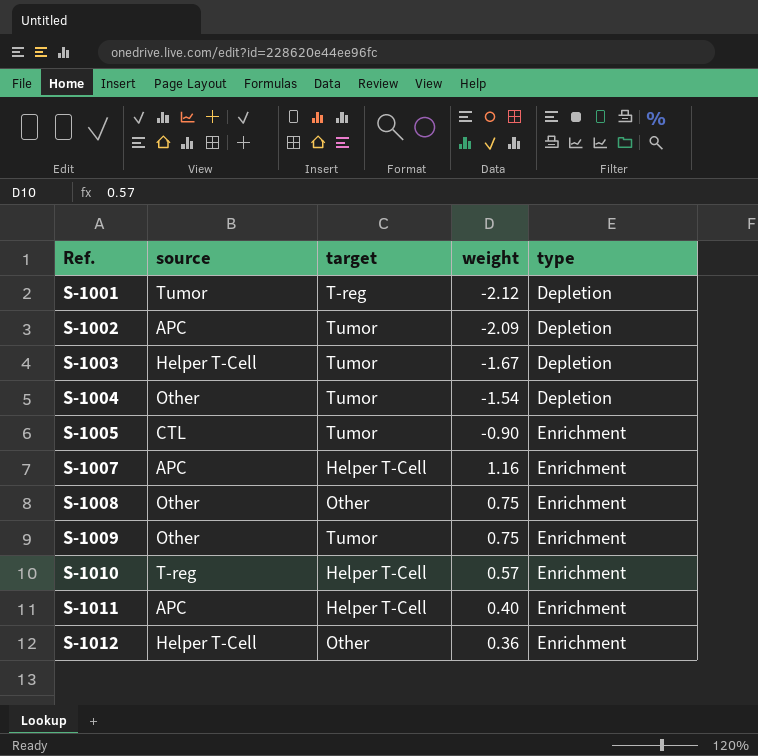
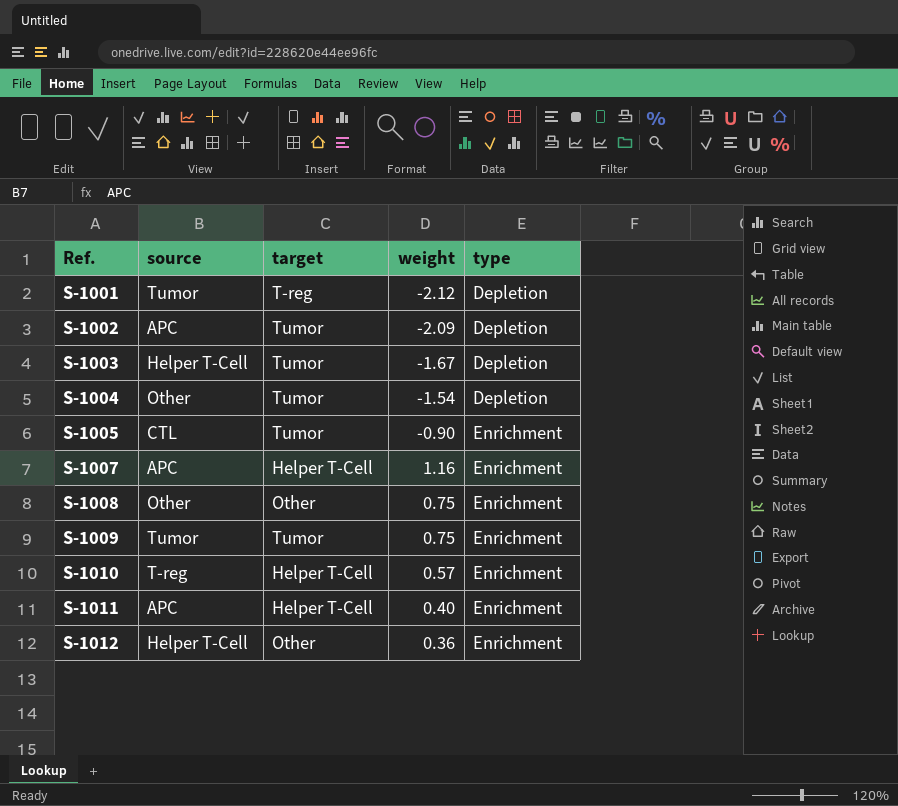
S-1009 | source: Other -> Tumor

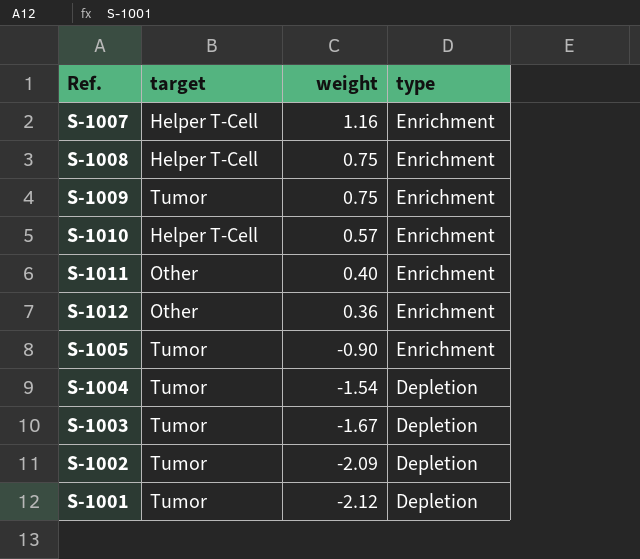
row order: Ref. ascending -> weight descending
column source | position: 2 -> none
S-1008 | target: Other -> Helper T-Cell
S-1011 | target: Helper T-Cell -> Other
S-1001 | target: T-reg -> Tumor

